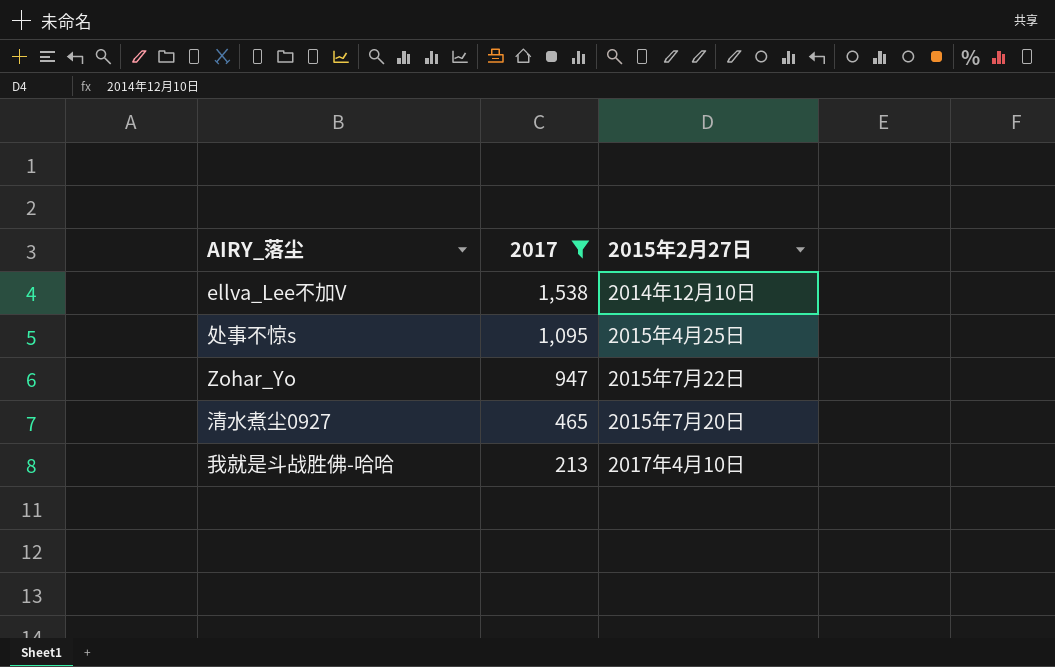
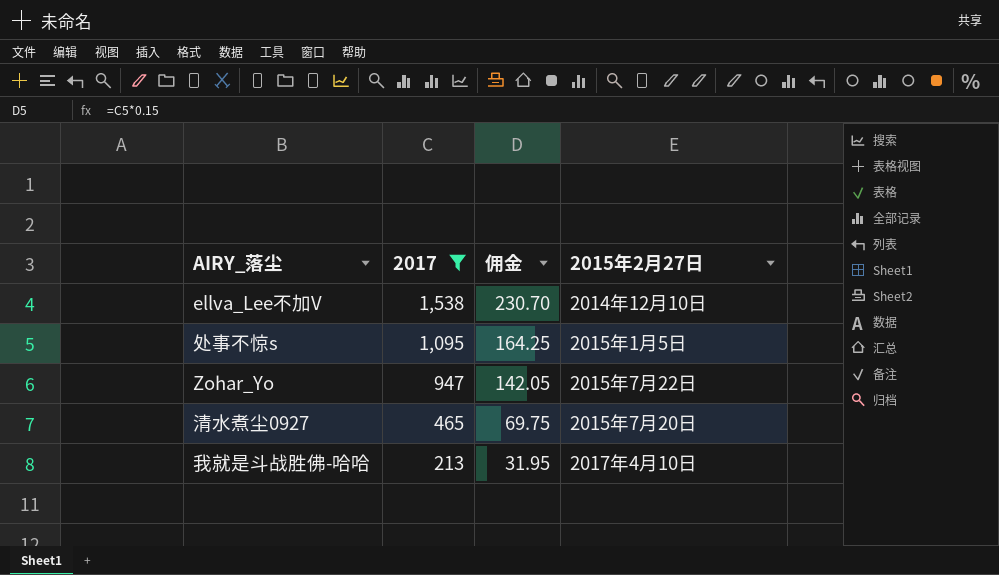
column 佣金 | formula: none -> [2017] * 0.15
处事不惊s | 2015年2月27日: 2015年4月25日 -> 2015年1月5日

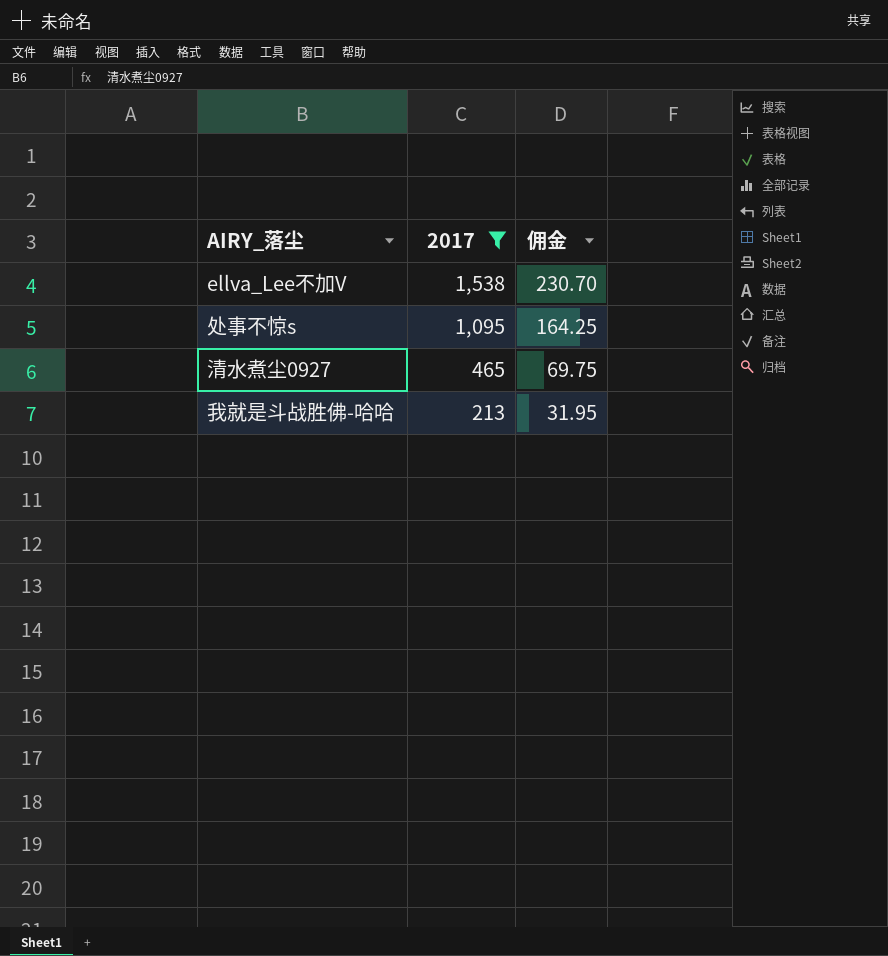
column 2015年2月27日 | position: 4 -> none
row Zohar_Yo: 947 | 142.05 | 2015年7月22日 -> none

